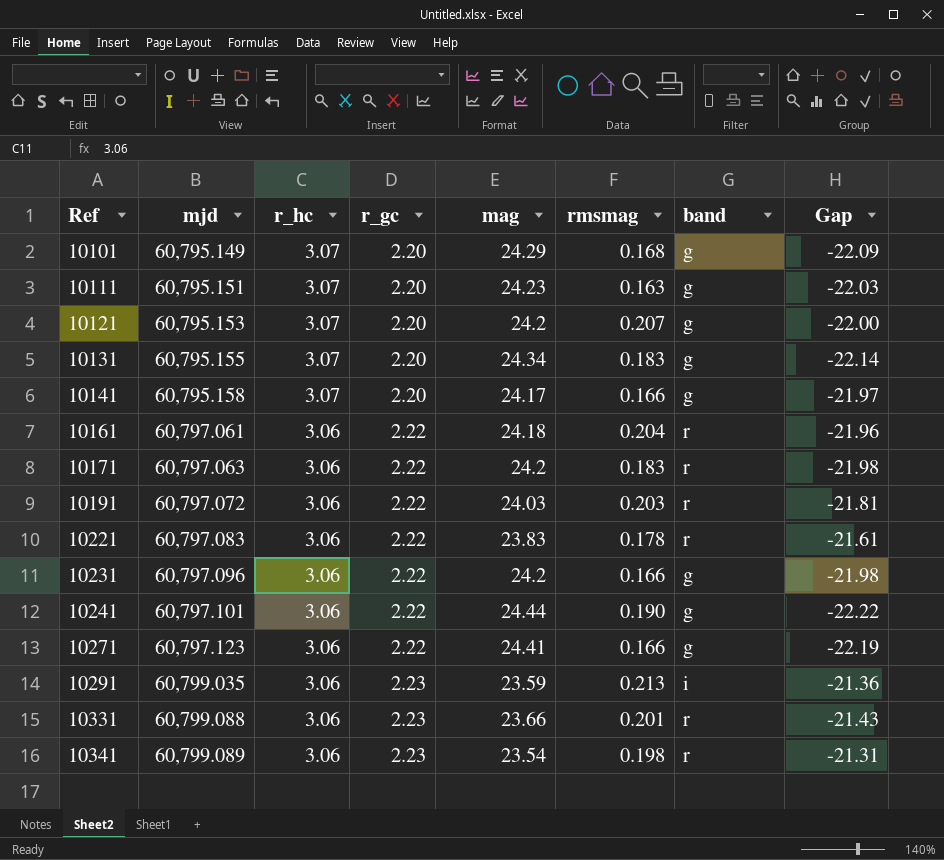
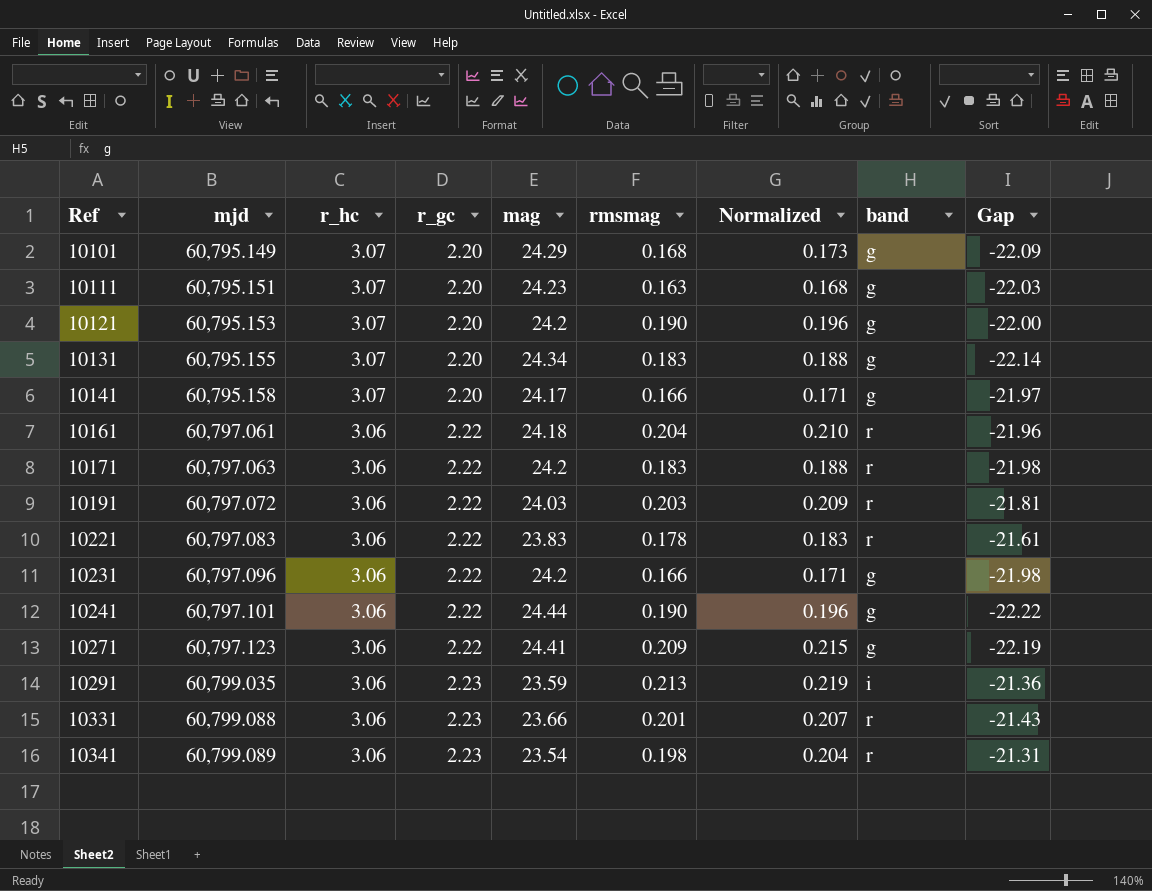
column Normalized | formula: none -> [rmsmag] * 1.03
10121 | rmsmag: 0.207 -> 0.190
10271 | rmsmag: 0.166 -> 0.209

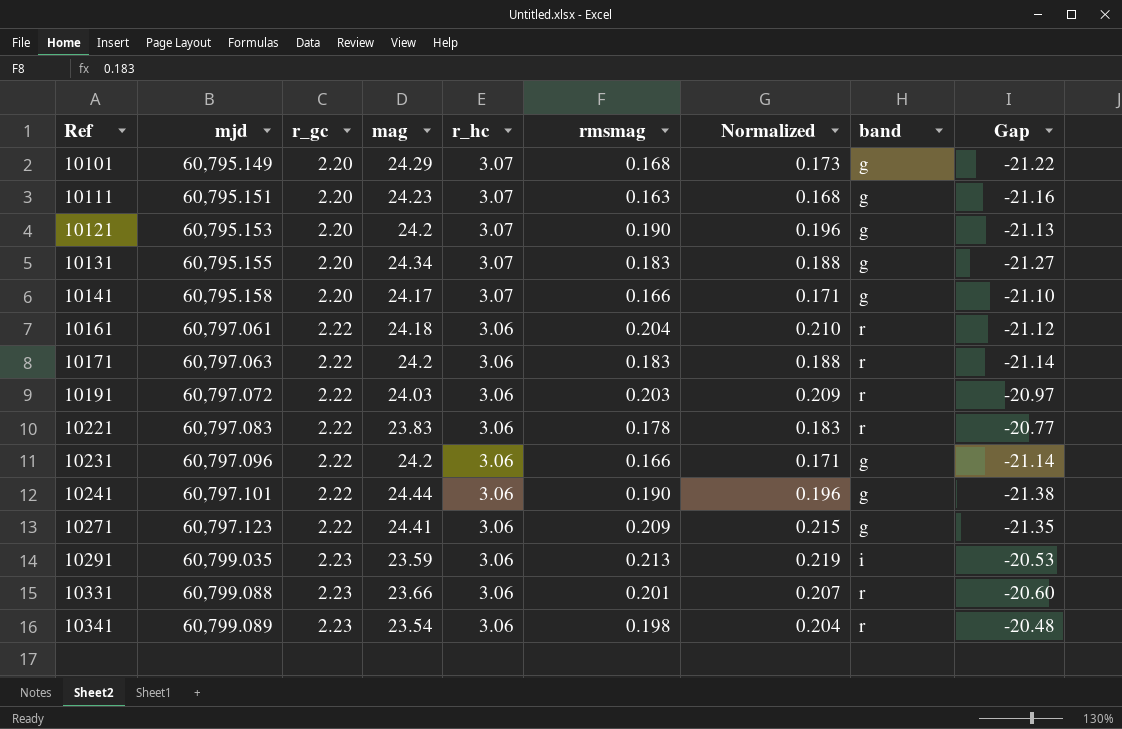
column r_hc | position: 3 -> 5
column Gap | formula: [r_gc] - [mag] -> [r_hc] - [mag]

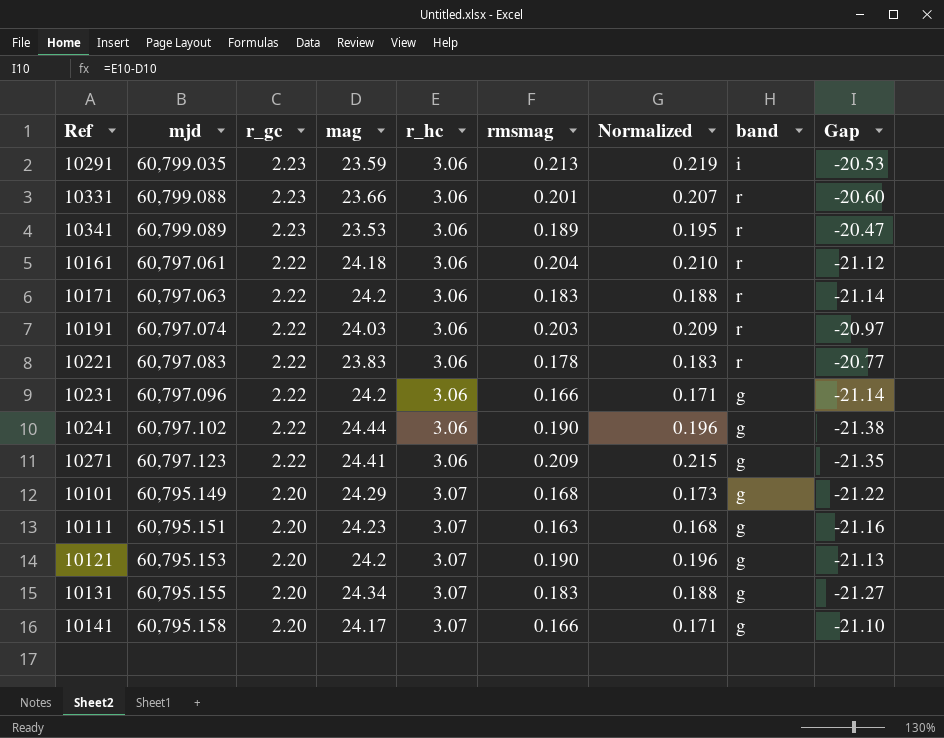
row order: Ref ascending -> r_gc descending
10341 | mag: 23.54 -> 23.53
10341 | rmsmag: 0.198 -> 0.189
10341 | Normalized: 0.204 -> 0.195
10341 | Gap: -20.48 -> -20.47
10191 | mjd: 60,797.072 -> 60,797.074
10241 | mjd: 60,797.101 -> 60,797.102

